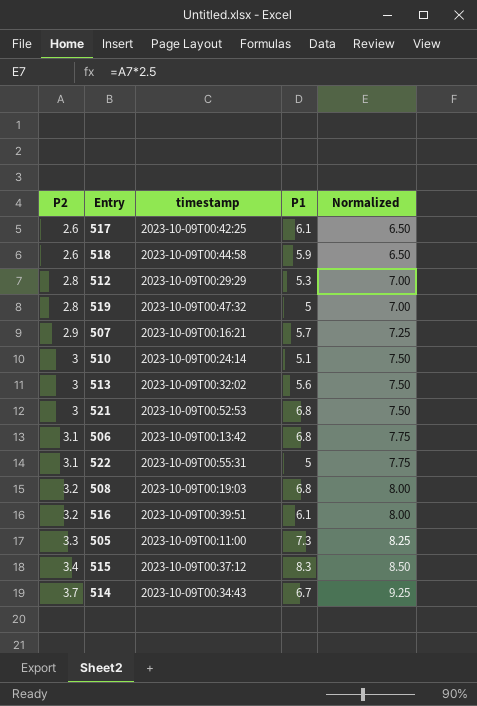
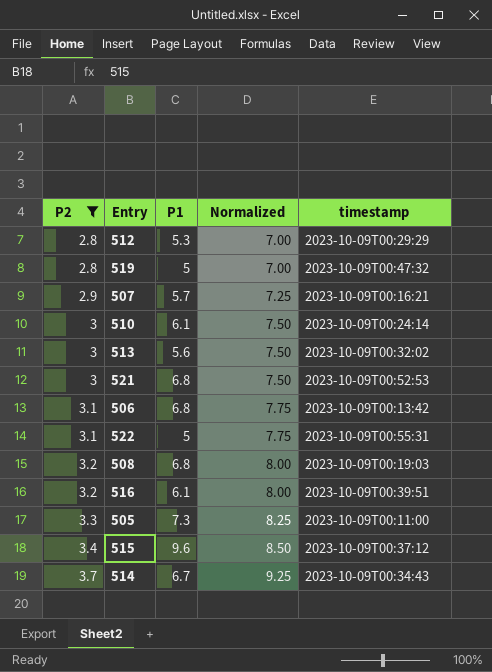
filter: none -> P2 != 2.6
column timestamp | position: 3 -> 5
510 | P1: 5.1 -> 6.1
515 | P1: 8.3 -> 9.6

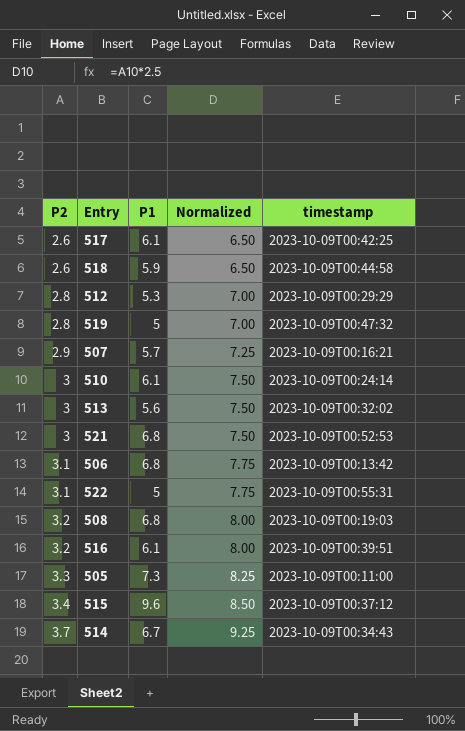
filter: P2 != 2.6 -> none

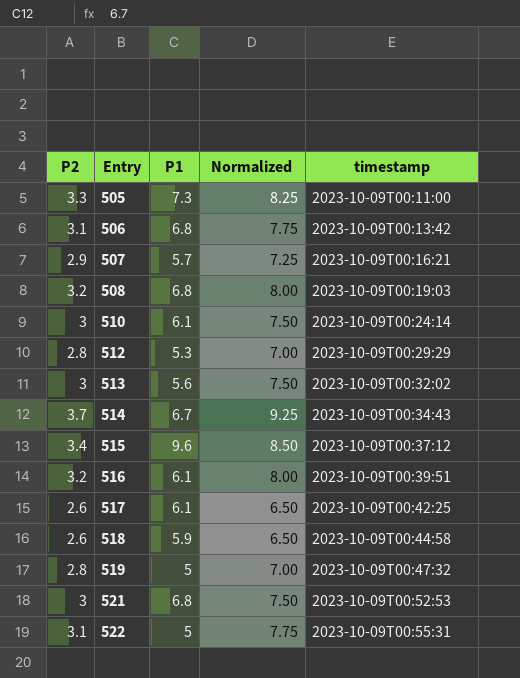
row order: P2 ascending -> Entry ascending

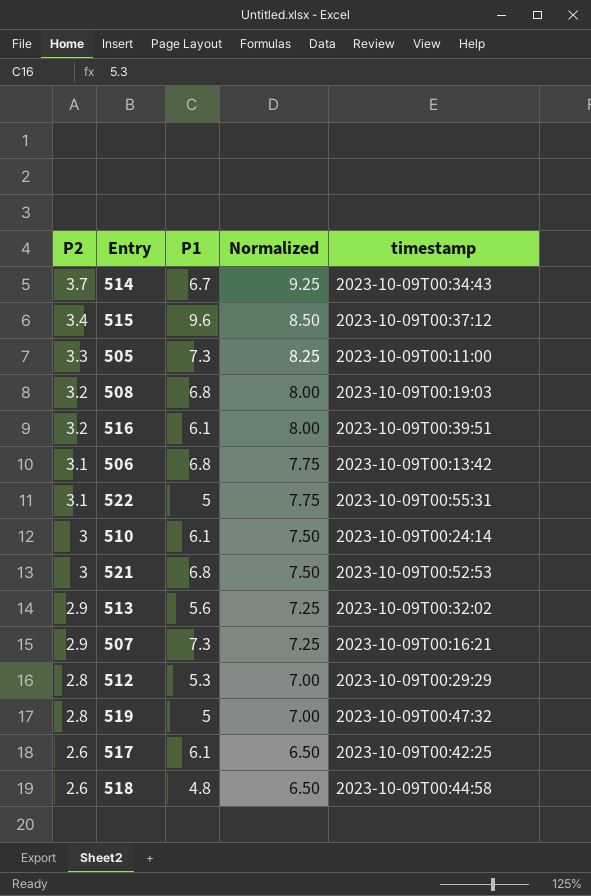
row order: Entry ascending -> P2 descending
513 | P2: 3 -> 2.9
513 | Normalized: 7.50 -> 7.25
507 | P1: 5.7 -> 7.3
518 | P1: 5.9 -> 4.8

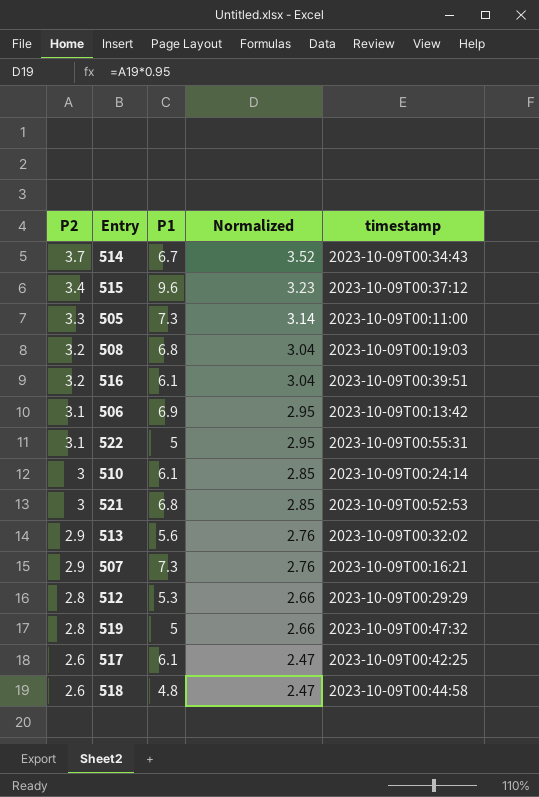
column Normalized | formula: [P2] * 2.5 -> [P2] * 0.95
506 | P1: 6.8 -> 6.9

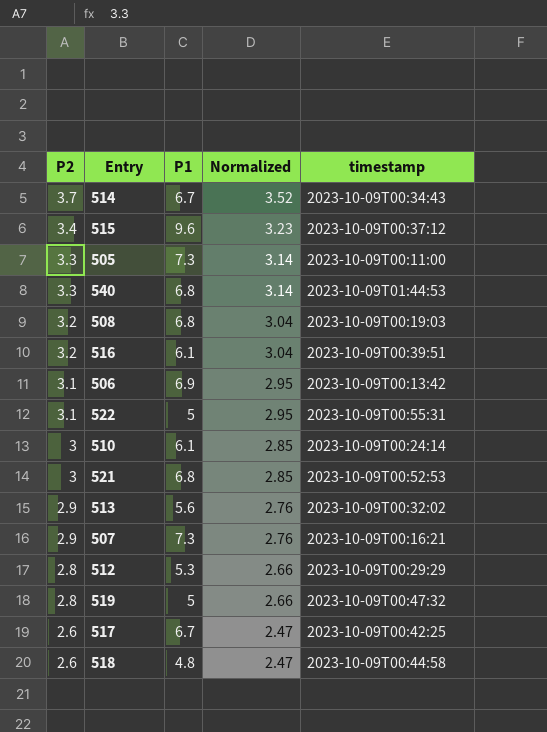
row 540: none -> 3.3 | 6.8 | 3.14 | 2023-10-09T01:44:53
517 | P1: 6.1 -> 6.7

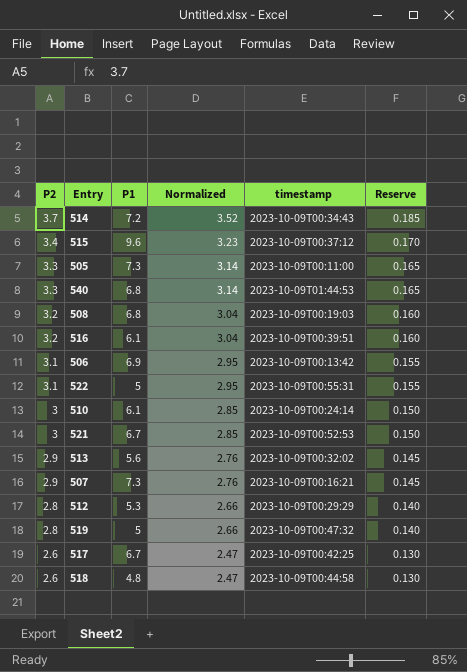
column Reserve | formula: none -> [P2] * 0.05
514 | P1: 6.7 -> 7.2
521 | P1: 6.8 -> 6.7

